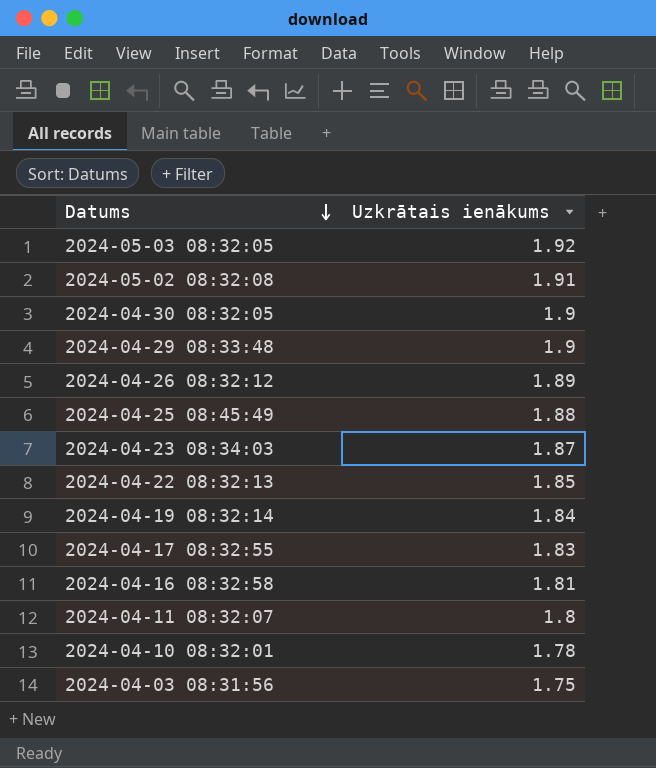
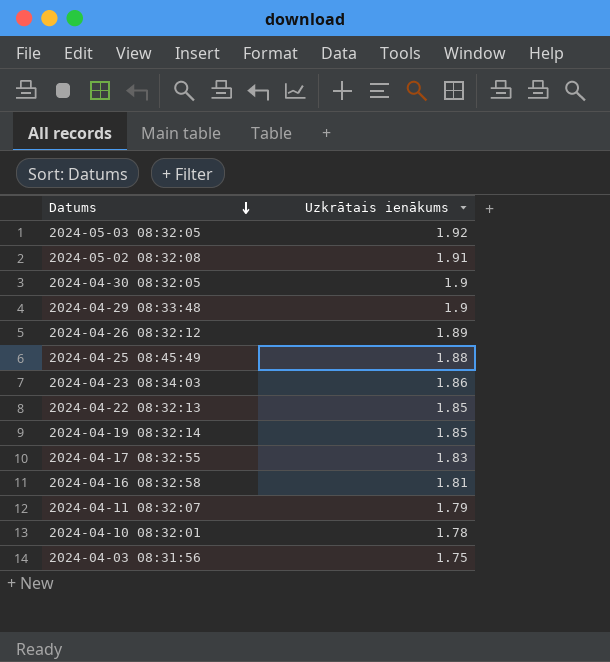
2024-04-23 08:34:03 | Uzkrātais ienākums: 1.87 -> 1.86
2024-04-19 08:32:14 | Uzkrātais ienākums: 1.84 -> 1.85
2024-04-11 08:32:07 | Uzkrātais ienākums: 1.8 -> 1.79

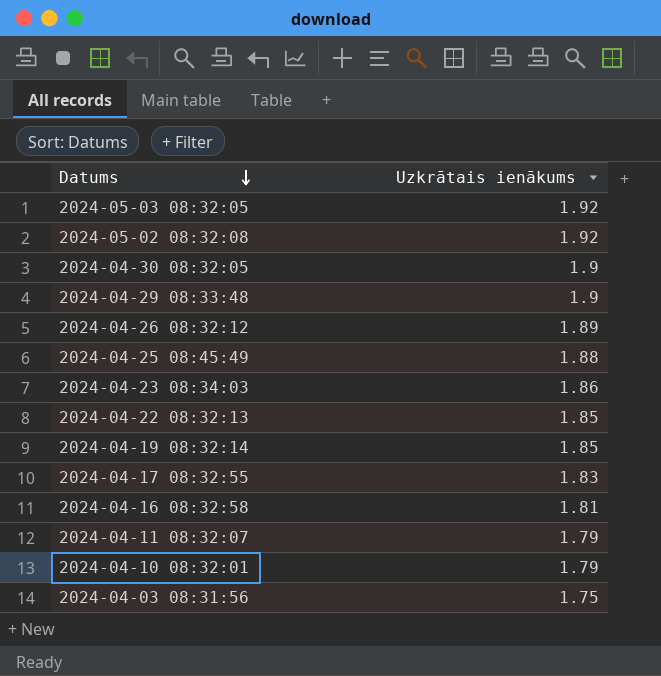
2024-05-02 08:32:08 | Uzkrātais ienākums: 1.91 -> 1.92
2024-04-10 08:32:01 | Uzkrātais ienākums: 1.78 -> 1.79

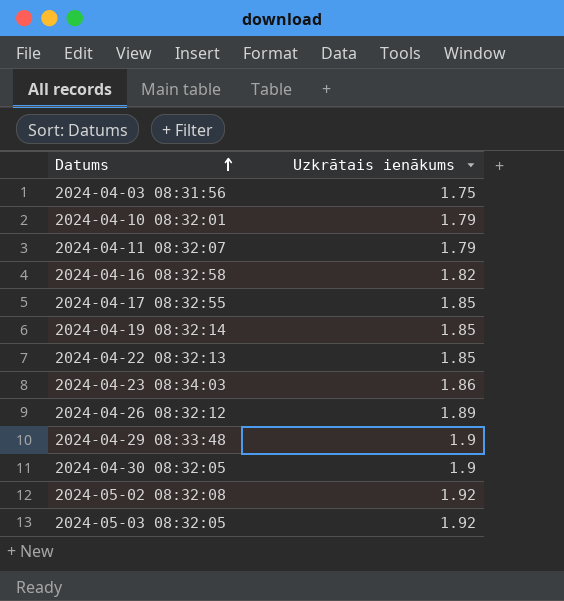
row order: Datums descending -> Datums ascending
row 2024-04-25 08:45:49: 1.88 -> none
2024-04-16 08:32:58 | Uzkrātais ienākums: 1.81 -> 1.82
2024-04-17 08:32:55 | Uzkrātais ienākums: 1.83 -> 1.85

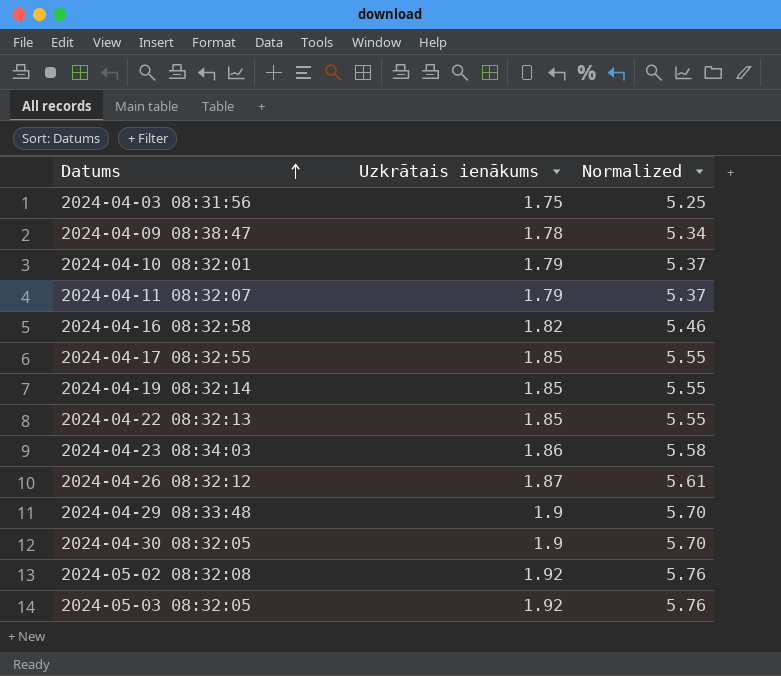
column Normalized | formula: none -> [Uzkrātais ienākums] * 3
row 2024-04-09 08:38:47: none -> 1.78 | 5.34
2024-04-26 08:32:12 | Uzkrātais ienākums: 1.89 -> 1.87

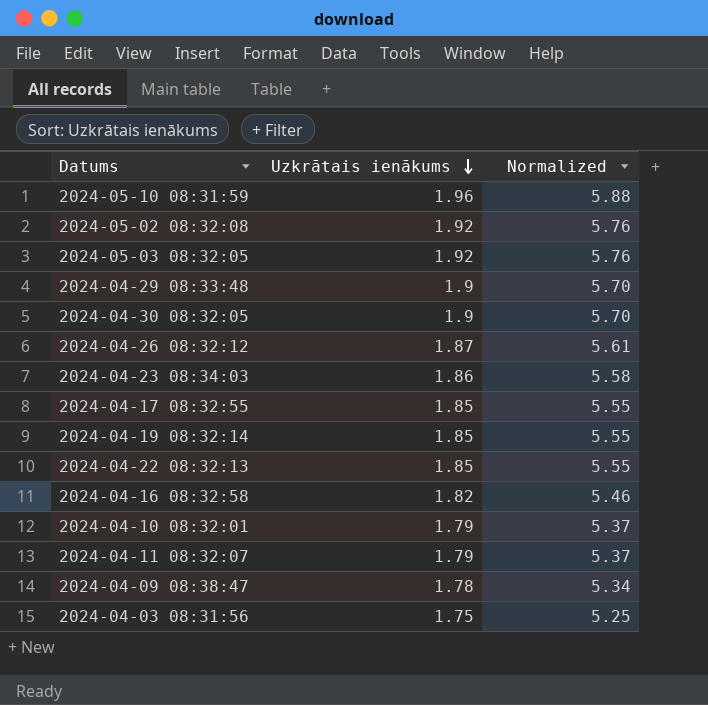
row order: Datums ascending -> Uzkrātais ienākums descending
row 2024-05-10 08:31:59: none -> 1.96 | 5.88

